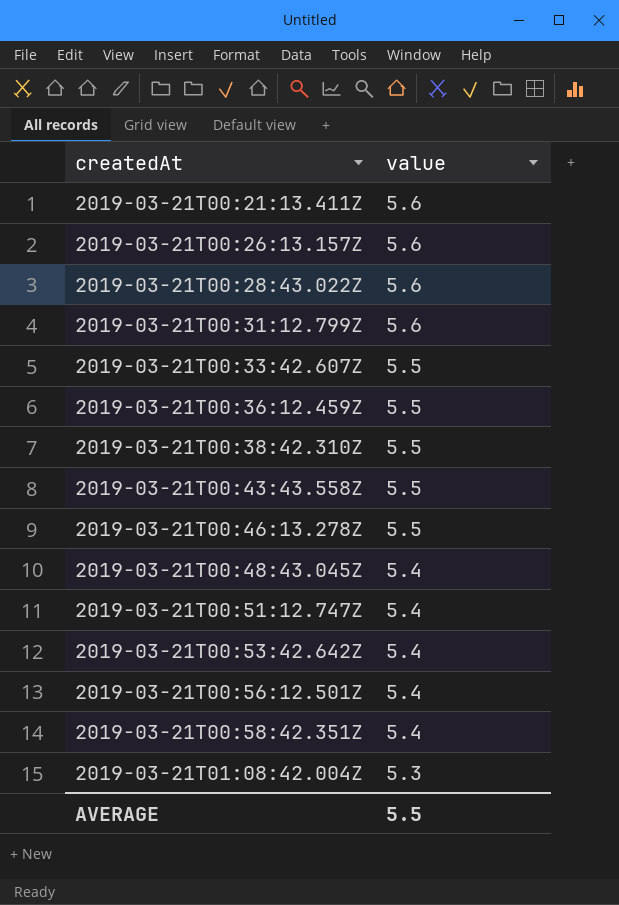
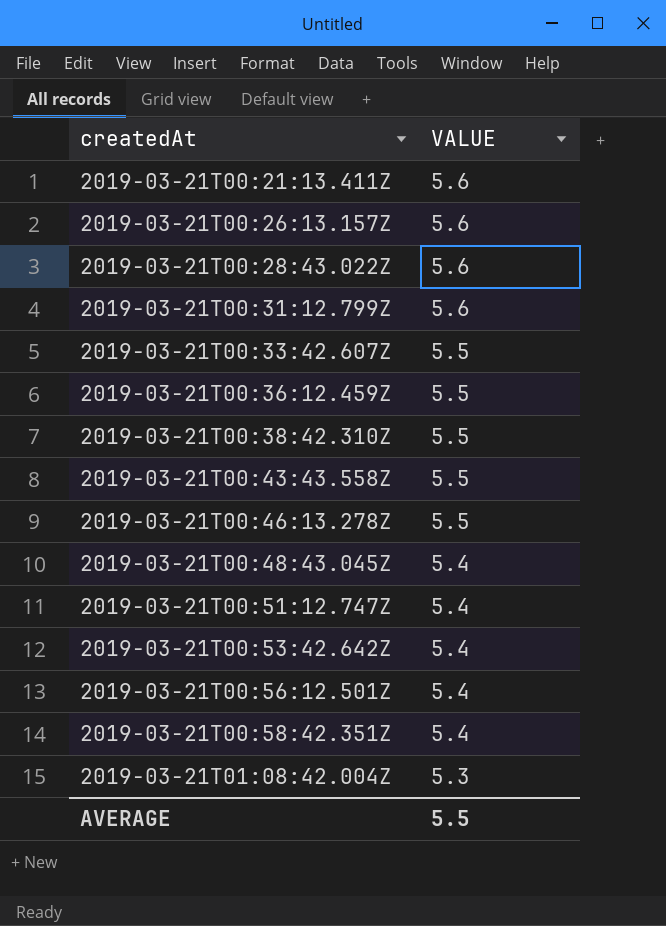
column name: value -> VALUE

